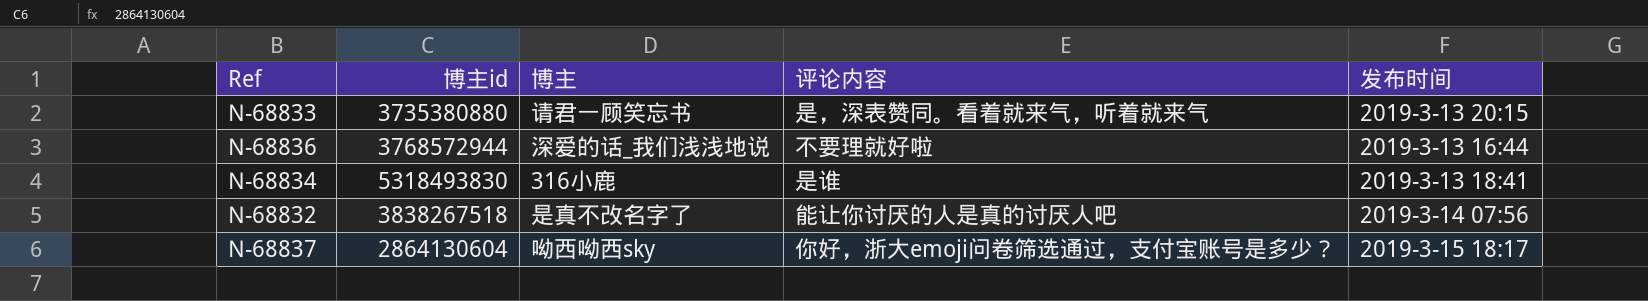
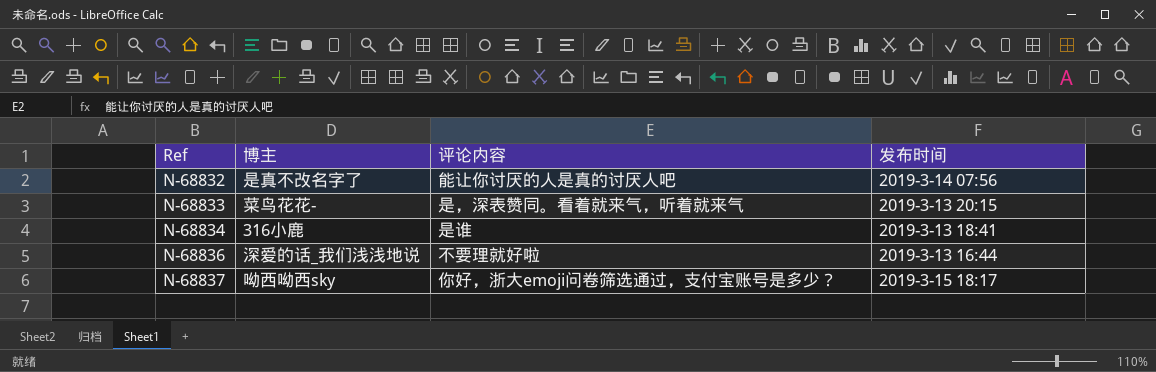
row order: none -> Ref ascending
column 博主id | position: 2 -> none
N-68833 | 博主: 请君一顾笑忘书 -> 菜鸟花花-

